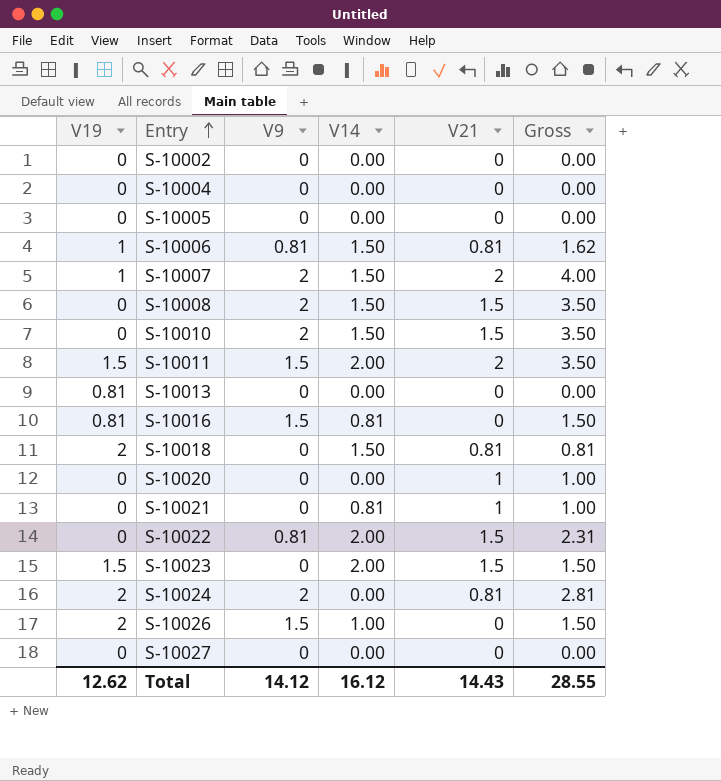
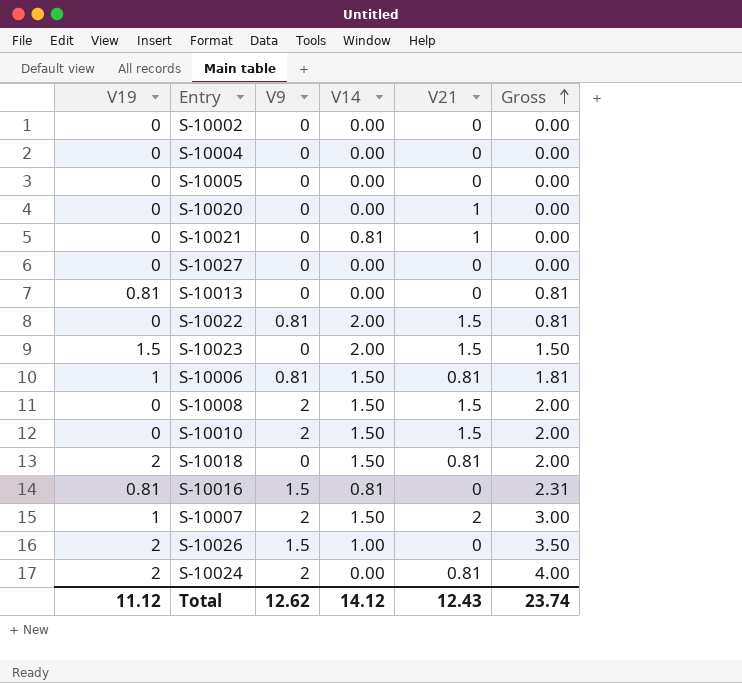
row order: Entry ascending -> Gross ascending
column Gross | formula: [V9] + [V21] -> [V19] + [V9]
row S-10011: 1.5 | 1.5 | 2.00 | 2 | 3.50 -> none
Total | V19: 12.62 -> 11.12
Total | V9: 14.12 -> 12.62
Total | V14: 16.12 -> 14.12
Total | V21: 14.43 -> 12.43
Total | Gross: 28.55 -> 23.74

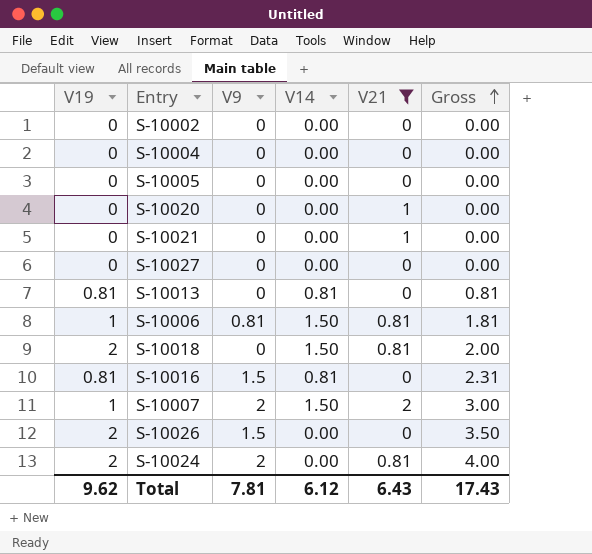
filter: none -> V21 != 1.5
S-10021 | V14: 0.81 -> 0.00
S-10013 | V14: 0.00 -> 0.81
S-10026 | V14: 1.00 -> 0.00
Total | V19: 11.12 -> 9.62
Total | V9: 12.62 -> 7.81
Total | V14: 14.12 -> 6.12
Total | V21: 12.43 -> 6.43
Total | Gross: 23.74 -> 17.43

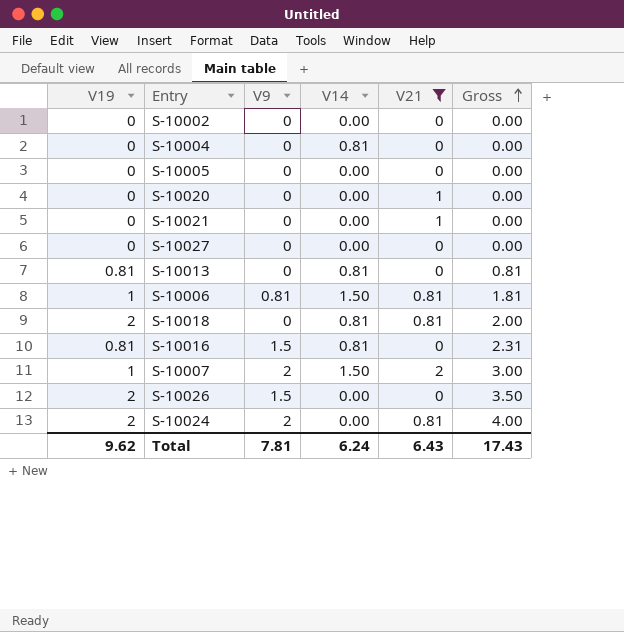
S-10004 | V14: 0.00 -> 0.81
S-10018 | V14: 1.50 -> 0.81
Total | V14: 6.12 -> 6.24

